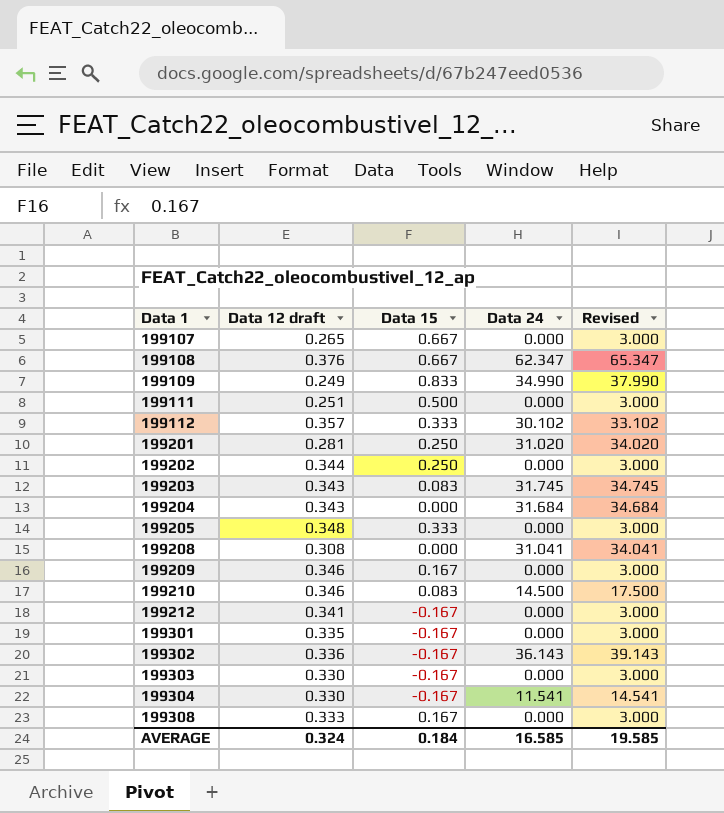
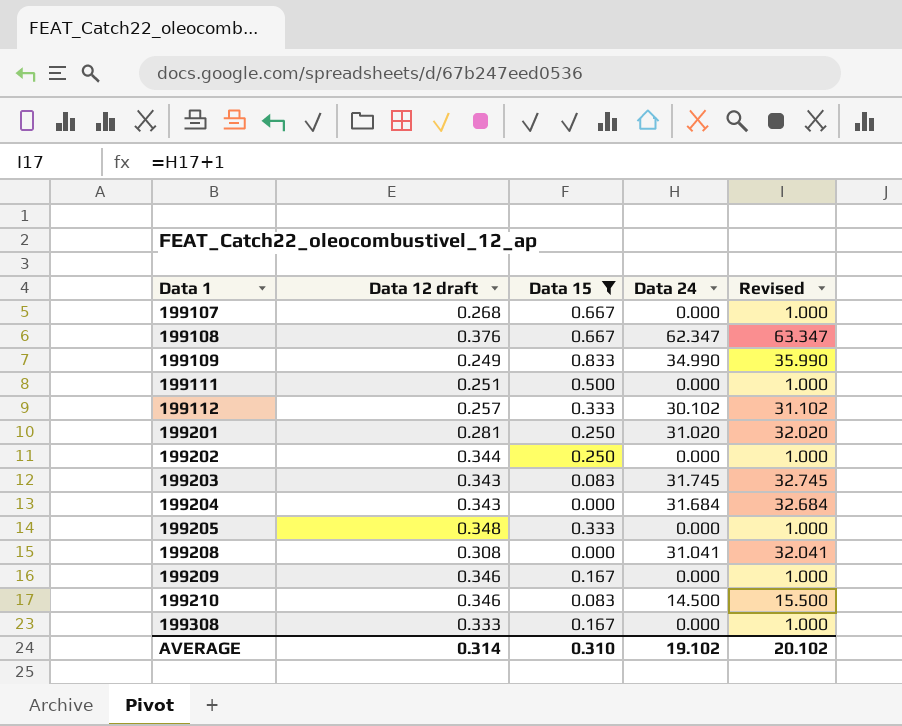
filter: none -> Data 15 != -0.167
column Revised | formula: [Data 24] + 3 -> [Data 24] + 1
199107 | Data 12 draft: 0.265 -> 0.268
199112 | Data 12 draft: 0.357 -> 0.257
AVERAGE | Data 12 draft: 0.324 -> 0.314
AVERAGE | Data 15: 0.184 -> 0.310
AVERAGE | Data 24: 16.585 -> 19.102
AVERAGE | Revised: 19.585 -> 20.102

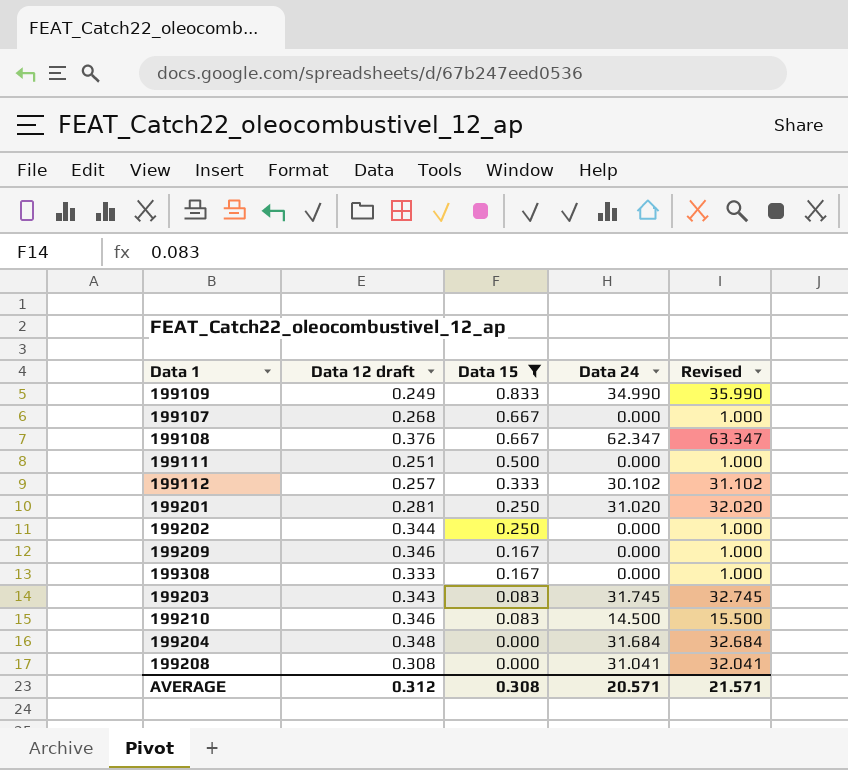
row order: Data 1 ascending -> Data 15 descending
row 199205: 0.348 | 0.333 | 0.000 | 1.000 -> none
199204 | Data 12 draft: 0.343 -> 0.348
AVERAGE | Data 12 draft: 0.314 -> 0.312
AVERAGE | Data 15: 0.310 -> 0.308
AVERAGE | Data 24: 19.102 -> 20.571
AVERAGE | Revised: 20.102 -> 21.571

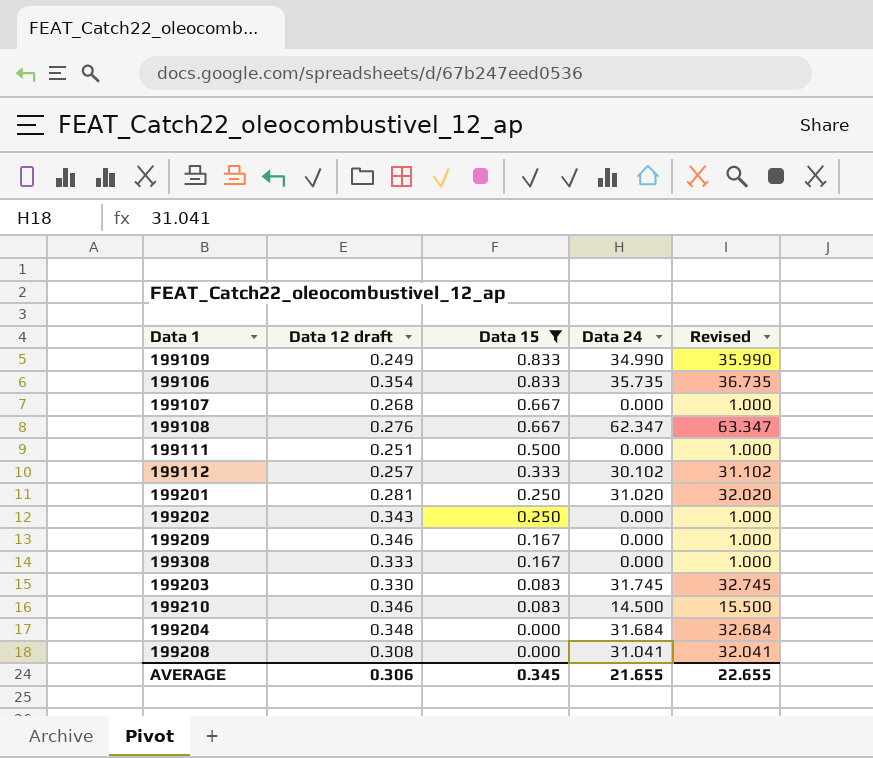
row 199106: none -> 0.354 | 0.833 | 35.735 | 36.735
199108 | Data 12 draft: 0.376 -> 0.276
199202 | Data 12 draft: 0.344 -> 0.343
199203 | Data 12 draft: 0.343 -> 0.330
AVERAGE | Data 12 draft: 0.312 -> 0.306
AVERAGE | Data 15: 0.308 -> 0.345
AVERAGE | Data 24: 20.571 -> 21.655
AVERAGE | Revised: 21.571 -> 22.655

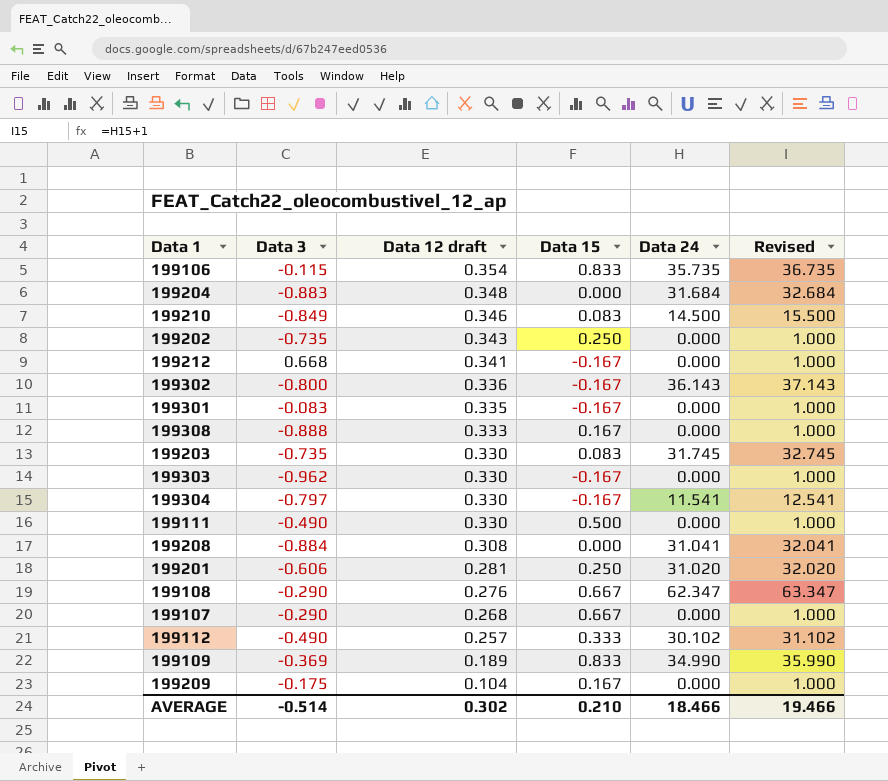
filter: Data 15 != -0.167 -> none
row order: Data 15 descending -> Data 12 draft descending
column Data 3 | position: none -> 2
199111 | Data 12 draft: 0.251 -> 0.330
199109 | Data 12 draft: 0.249 -> 0.189
199209 | Data 12 draft: 0.346 -> 0.104
AVERAGE | Data 12 draft: 0.306 -> 0.302
AVERAGE | Data 15: 0.345 -> 0.210
AVERAGE | Data 24: 21.655 -> 18.466
AVERAGE | Revised: 22.655 -> 19.466

